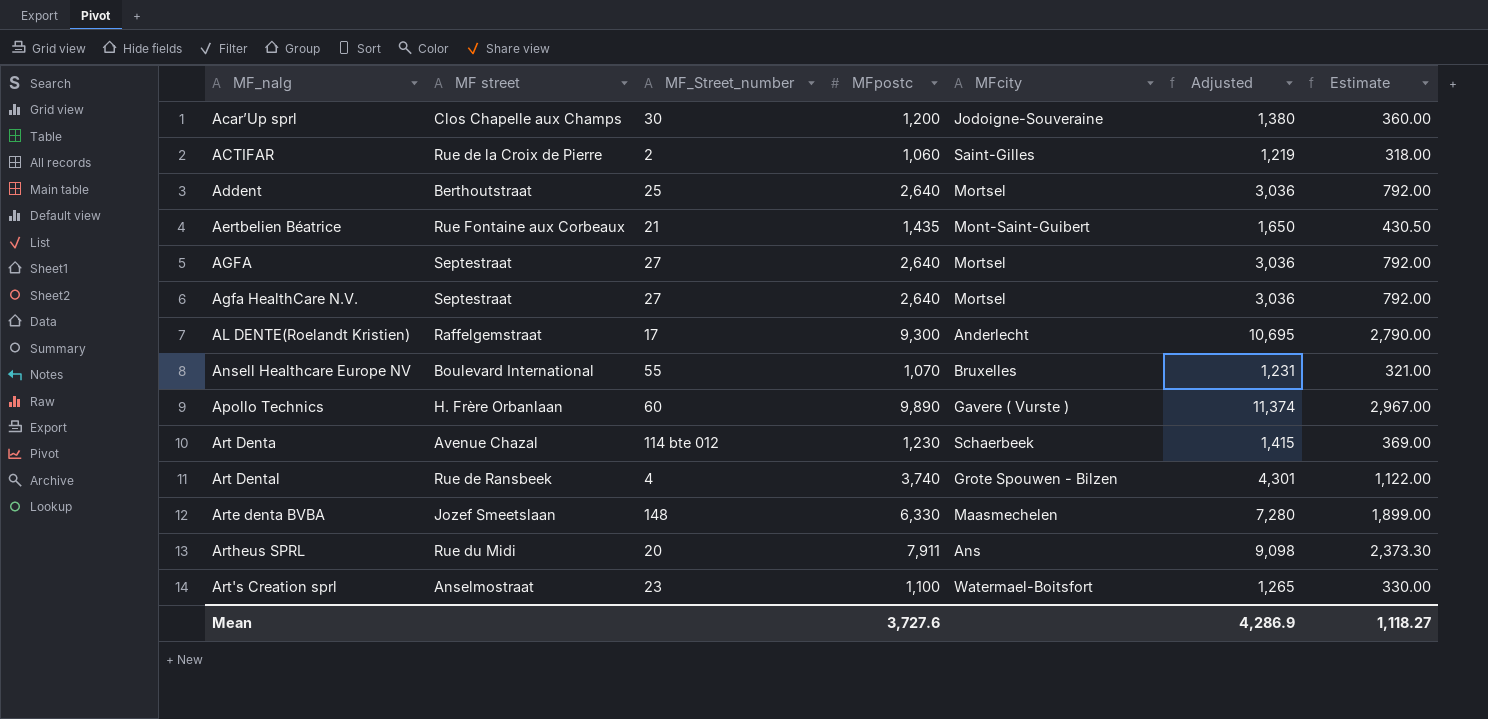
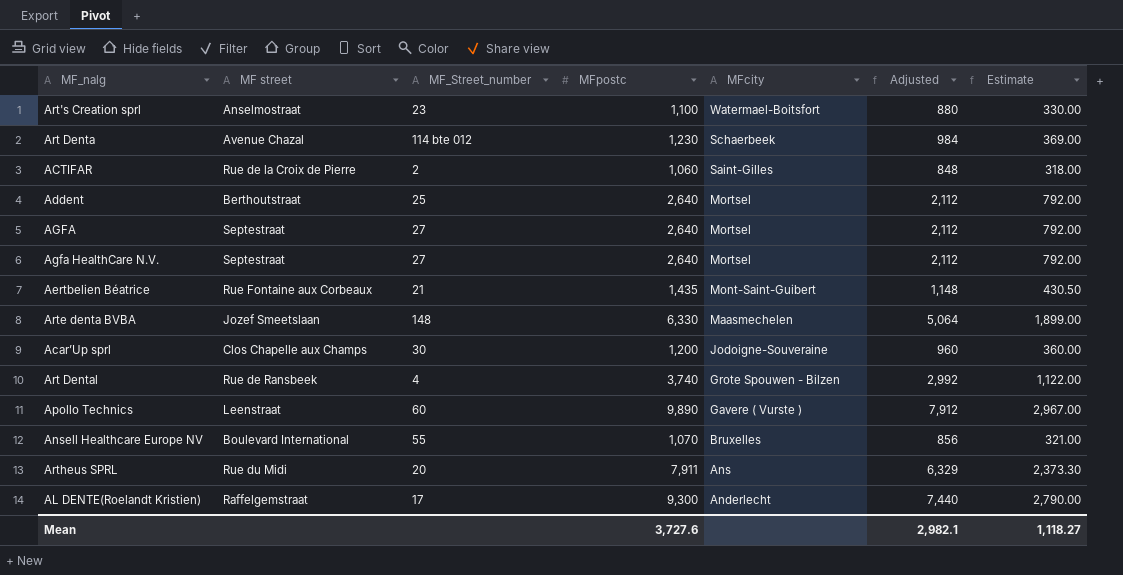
row order: none -> MFcity descending
column Adjusted | formula: [MFpostc] * 1.15 -> [MFpostc] * 0.8
Apollo Technics | MF street: H. Frère Orbanlaan -> Leenstraat
Mean | Adjusted: 4,286.9 -> 2,982.1

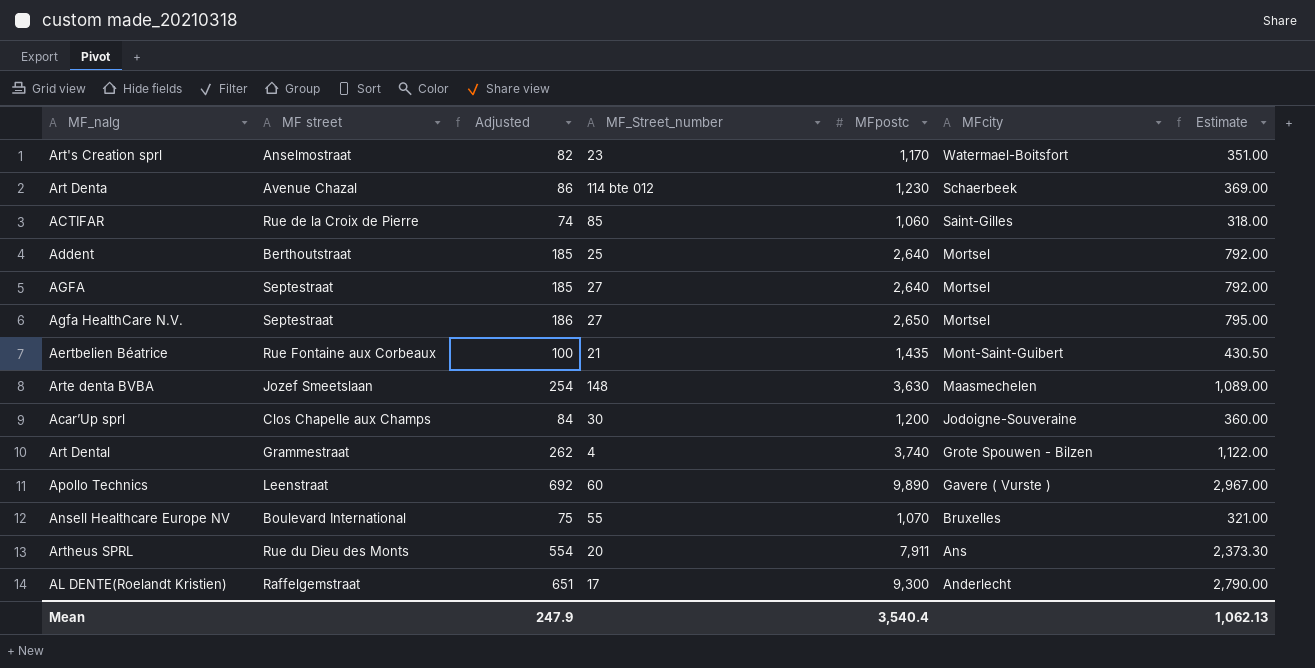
column Adjusted | formula: [MFpostc] * 0.8 -> [MFpostc] * 0.07
column Adjusted | position: 6 -> 3
Art's Creation sprl | MFpostc: 1,100 -> 1,170
Art's Creation sprl | Estimate: 330.00 -> 351.00
ACTIFAR | MF_Street_number: 2 -> 85
Agfa HealthCare N.V. | MFpostc: 2,640 -> 2,650
Agfa HealthCare N.V. | Estimate: 792.00 -> 795.00
Arte denta BVBA | MFpostc: 6,330 -> 3,630
Arte denta BVBA | Estimate: 1,899.00 -> 1,089.00
Art Dental | MF street: Rue de Ransbeek -> Grammestraat
Artheus SPRL | MF street: Rue du Midi -> Rue du Dieu des Monts
Mean | Adjusted: 2,982.1 -> 247.9
Mean | MFpostc: 3,727.6 -> 3,540.4
Mean | Estimate: 1,118.27 -> 1,062.13

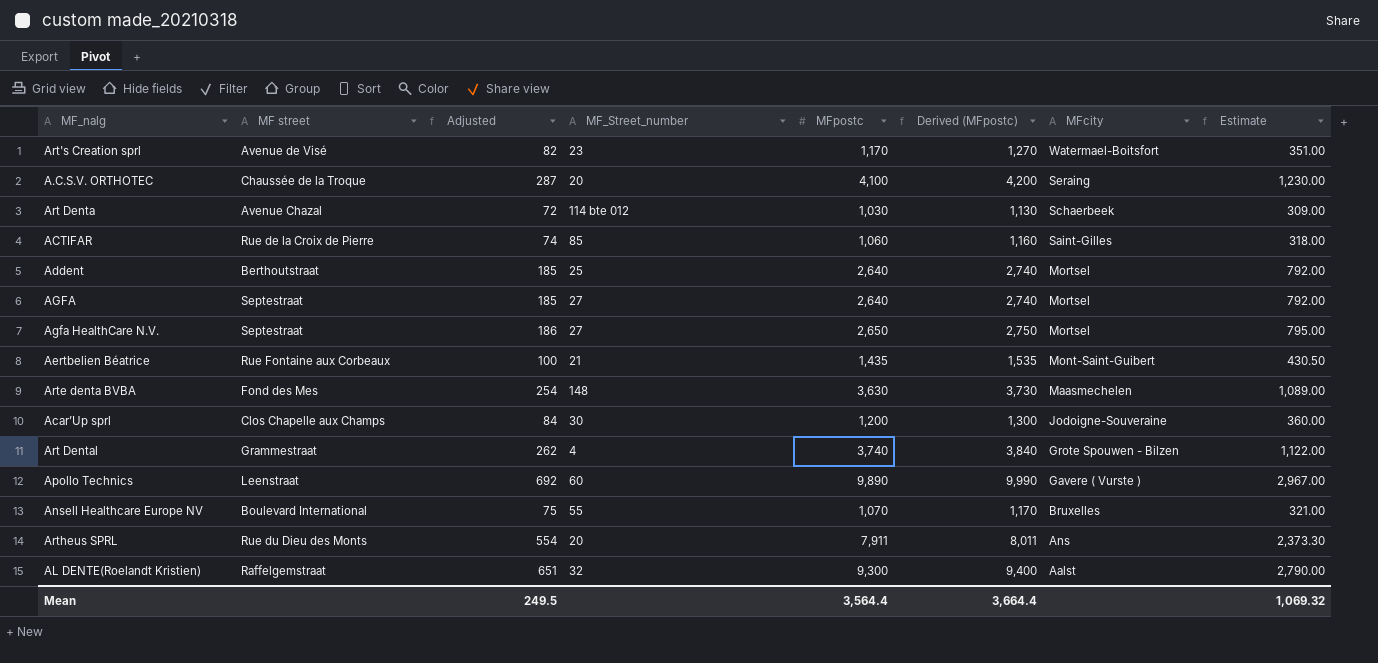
column Derived (MFpostc) | formula: none -> [MFpostc] + 100
Art's Creation sprl | MF street: Anselmostraat -> Avenue de Visé
row A.C.S.V. ORTHOTEC: none -> Chaussée de la Troque | 287 | 20 | 4,100 | 4,200 | Seraing | 1,230.00
Art Denta | Adjusted: 86 -> 72
Art Denta | MFpostc: 1,230 -> 1,030
Art Denta | Estimate: 369.00 -> 309.00
Arte denta BVBA | MF street: Jozef Smeetslaan -> Fond des Mes
AL DENTE(Roelandt Kristien) | MF_Street_number: 17 -> 32
AL DENTE(Roelandt Kristien) | MFcity: Anderlecht -> Aalst
Mean | Adjusted: 247.9 -> 249.5
Mean | MFpostc: 3,540.4 -> 3,564.4
Mean | Estimate: 1,062.13 -> 1,069.32

